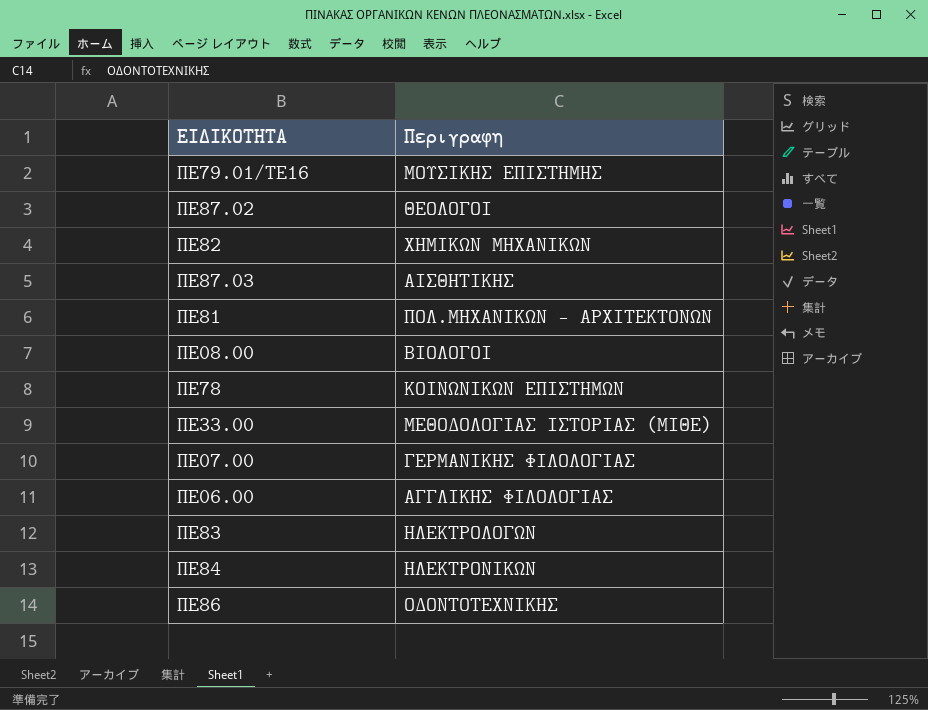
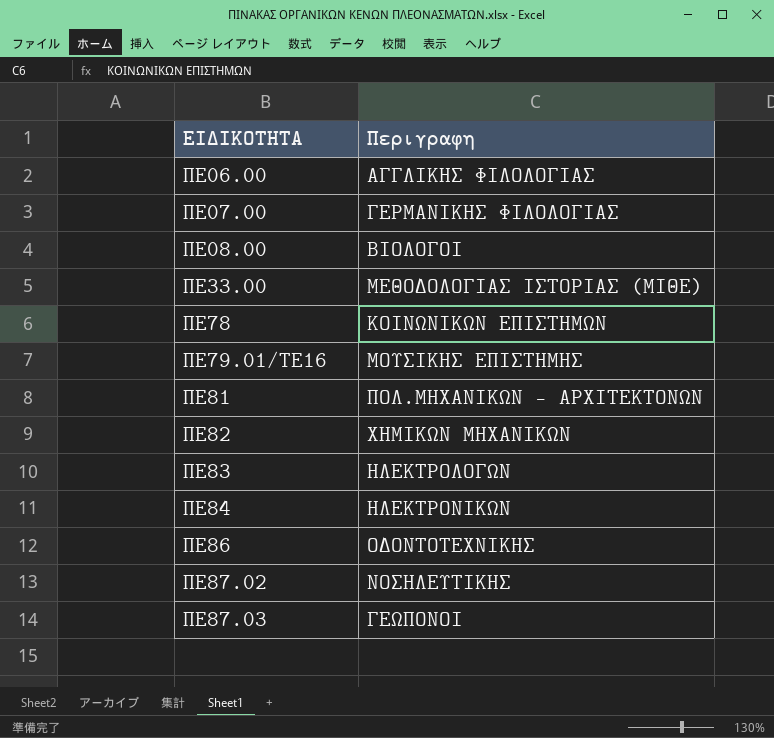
row order: none -> ΕΙΔΙΚΟΤΗΤΑ ascending
ΠΕ87.02 | Περιγραφη: ΘΕΟΛΟΓΟΙ -> ΝΟΣΗΛΕΥΤΙΚΗΣ
ΠΕ87.03 | Περιγραφη: ΑΙΣΘΗΤΙΚΗΣ -> ΓΕΩΠΟΝΟΙ

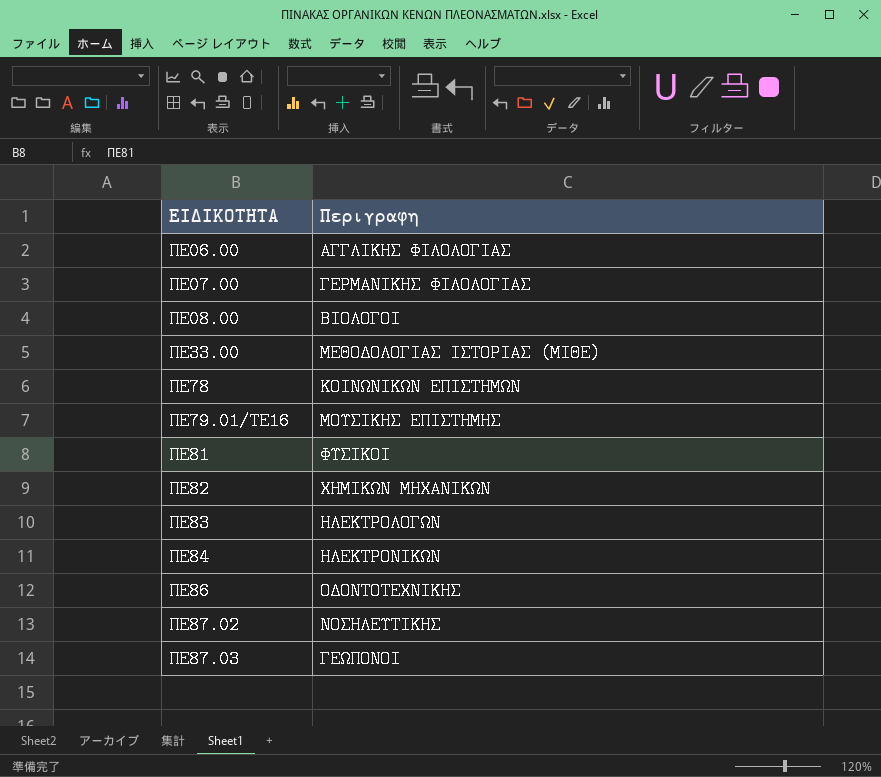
ΠΕ81 | Περιγραφη: ΠΟΛ.ΜΗΧΑΝΙΚΩΝ - ΑΡΧΙΤΕΚΤΟΝΩΝ -> ΦΥΣΙΚΟΙ

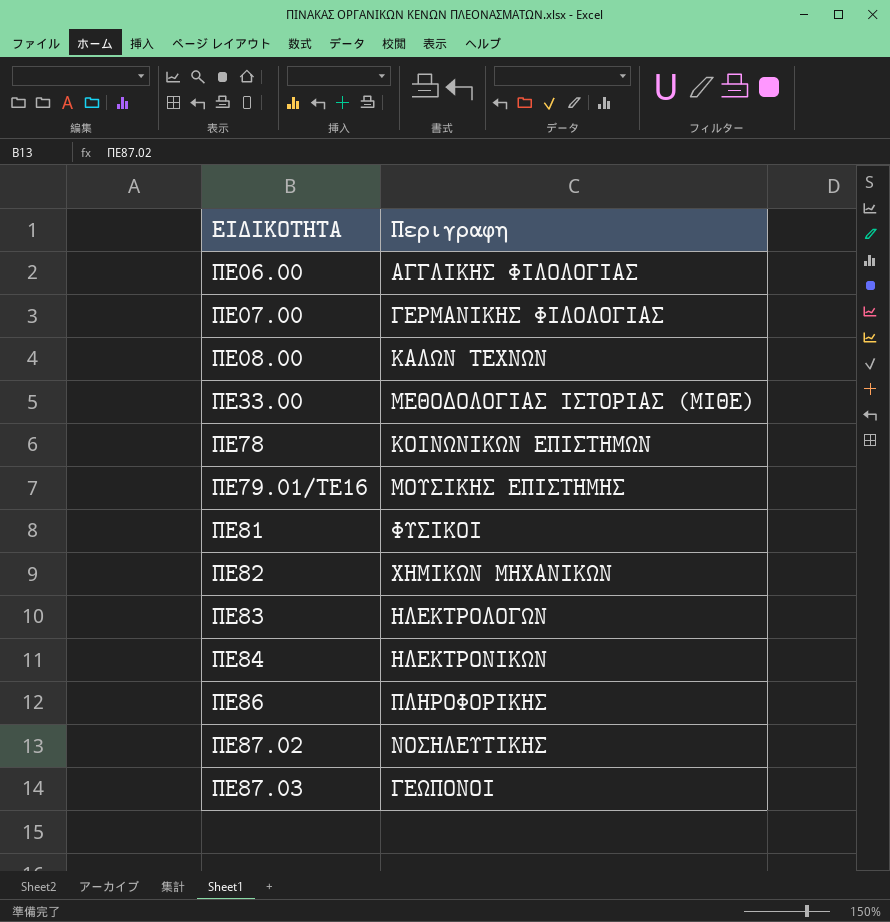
ΠΕ08.00 | Περιγραφη: ΒΙΟΛΟΓΟΙ -> ΚΑΛΩΝ ΤΕΧΝΩΝ
ΠΕ86 | Περιγραφη: ΟΔΟΝΤΟΤΕΧΝΙΚΗΣ -> ΠΛΗΡΟΦΟΡΙΚΗΣ

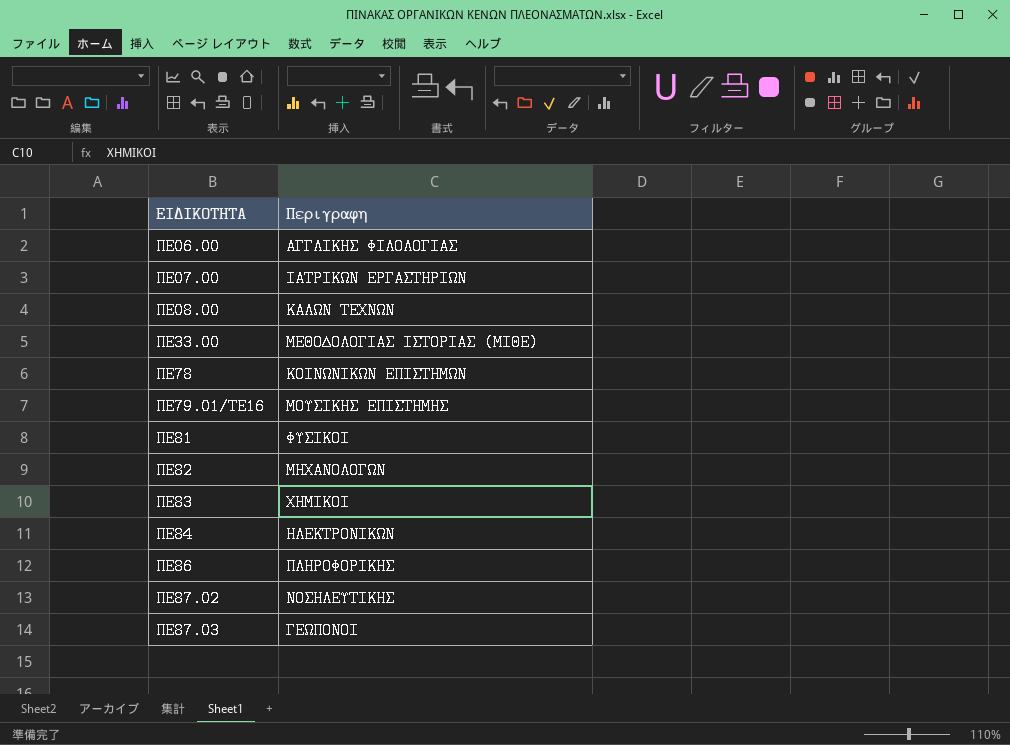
ΠΕ07.00 | Περιγραφη: ΓΕΡΜΑΝΙΚΗΣ ΦΙΛΟΛΟΓΙΑΣ -> ΙΑΤΡΙΚΩΝ ΕΡΓΑΣΤΗΡΙΩΝ
ΠΕ82 | Περιγραφη: ΧΗΜΙΚΩΝ ΜΗΧΑΝΙΚΩΝ -> ΜΗΧΑΝΟΛΟΓΩΝ
ΠΕ83 | Περιγραφη: ΗΛΕΚΤΡΟΛΟΓΩΝ -> ΧΗΜΙΚΟΙ

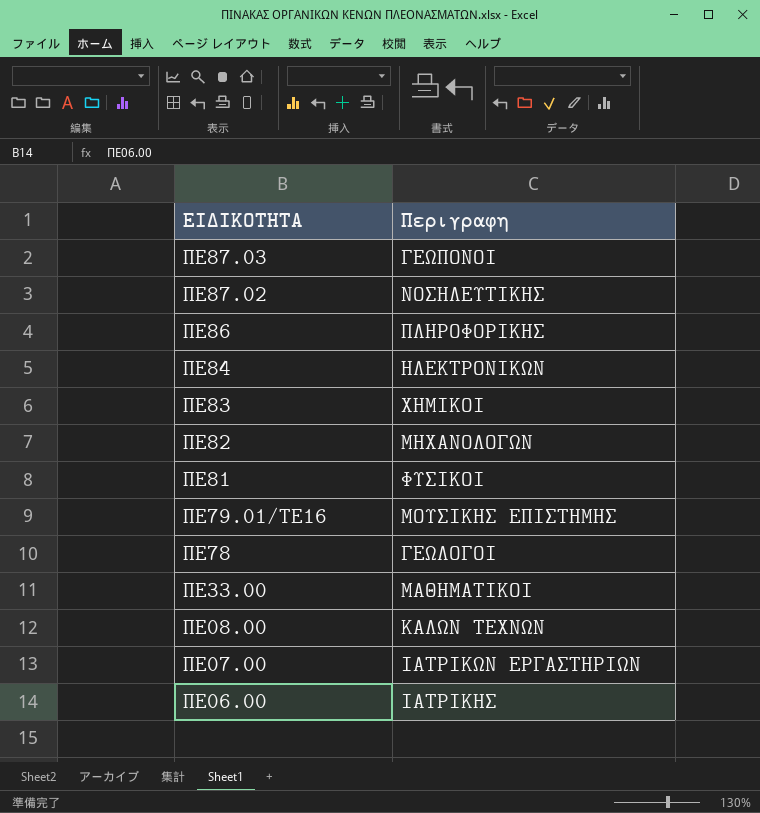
row order: ΕΙΔΙΚΟΤΗΤΑ ascending -> ΕΙΔΙΚΟΤΗΤΑ descending
ΠΕ78 | Περιγραφη: ΚΟΙΝΩΝΙΚΩΝ ΕΠΙΣΤΗΜΩΝ -> ΓΕΩΛΟΓΟΙ
ΠΕ33.00 | Περιγραφη: ΜΕΘΟΔΟΛΟΓΙΑΣ ΙΣΤΟΡΙΑΣ (ΜΙΘΕ) -> ΜΑΘΗΜΑΤΙΚΟΙ
ΠΕ06.00 | Περιγραφη: ΑΓΓΛΙΚΗΣ ΦΙΛΟΛΟΓΙΑΣ -> ΙΑΤΡΙΚΗΣ

